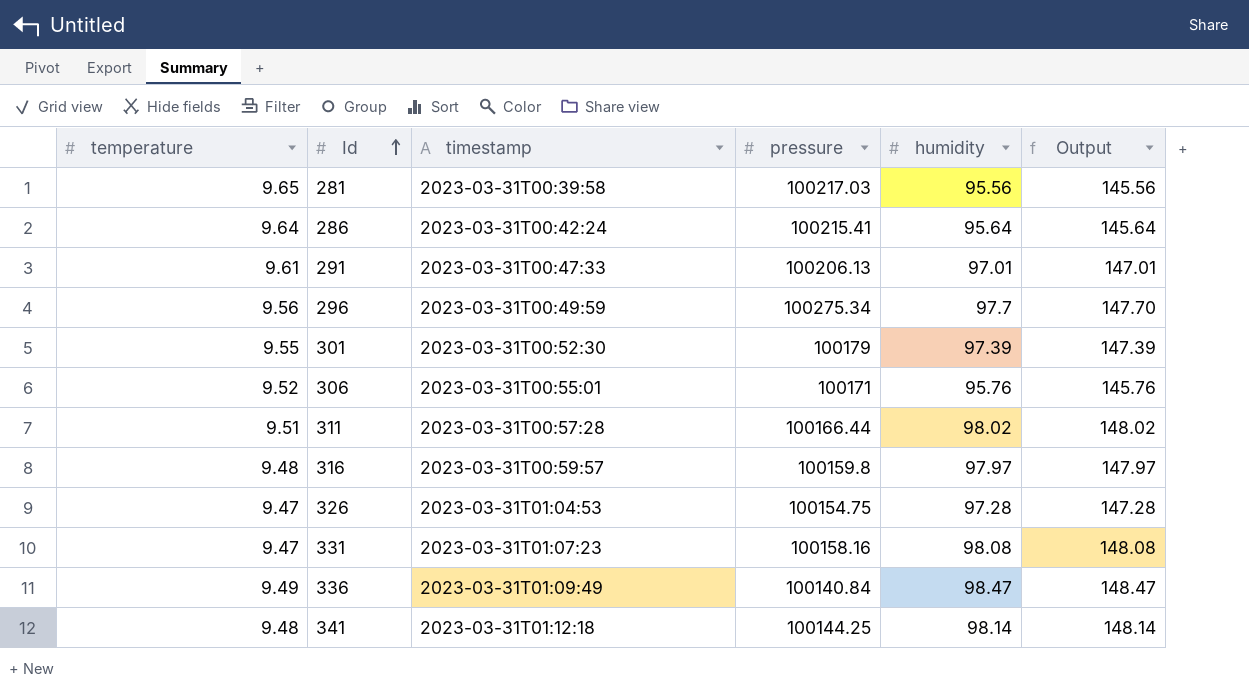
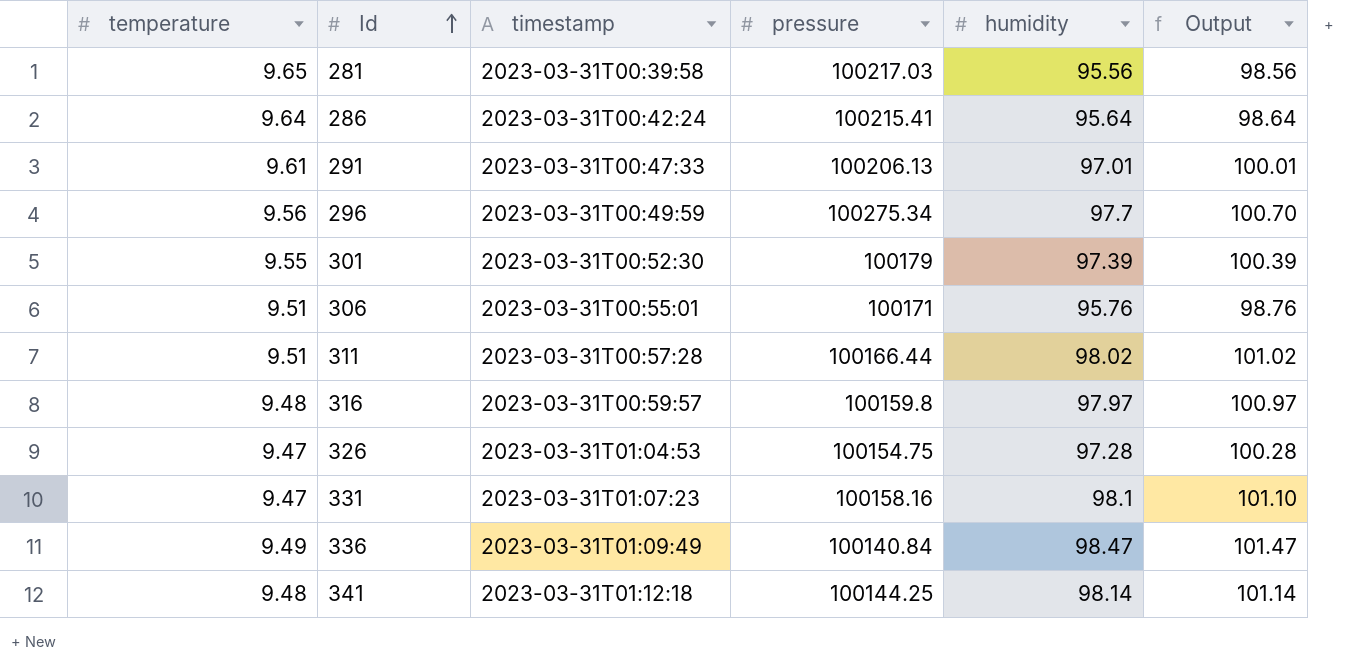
column Output | formula: [humidity] + 50 -> [humidity] + 3
306 | temperature: 9.52 -> 9.51
331 | humidity: 98.08 -> 98.1

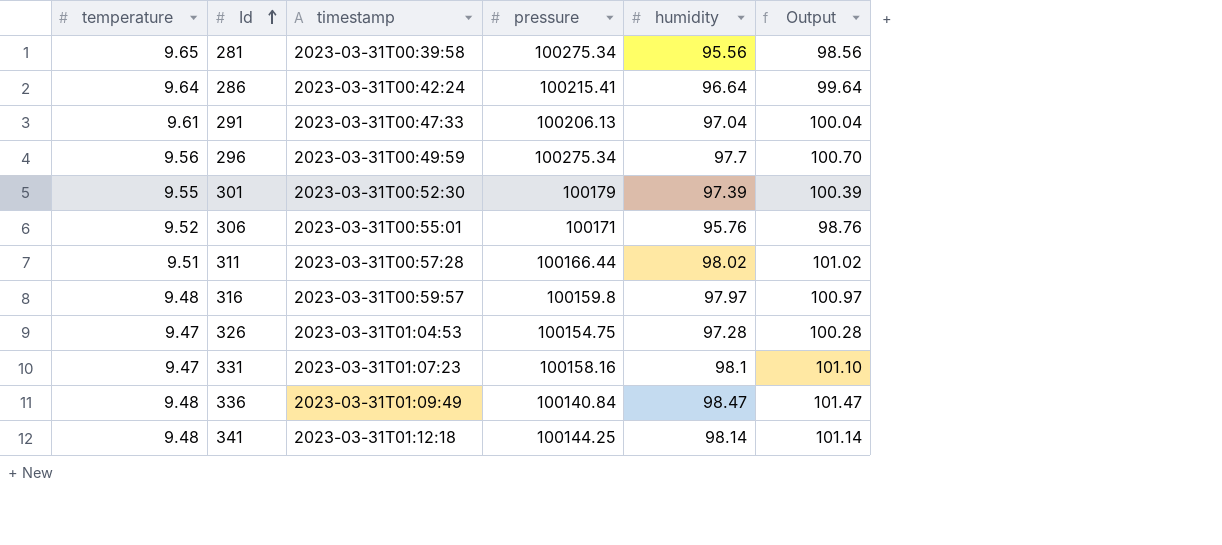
281 | pressure: 100217.03 -> 100275.34
286 | humidity: 95.64 -> 96.64
286 | Output: 98.64 -> 99.64
291 | humidity: 97.01 -> 97.04
291 | Output: 100.01 -> 100.04
306 | temperature: 9.51 -> 9.52
336 | temperature: 9.49 -> 9.48

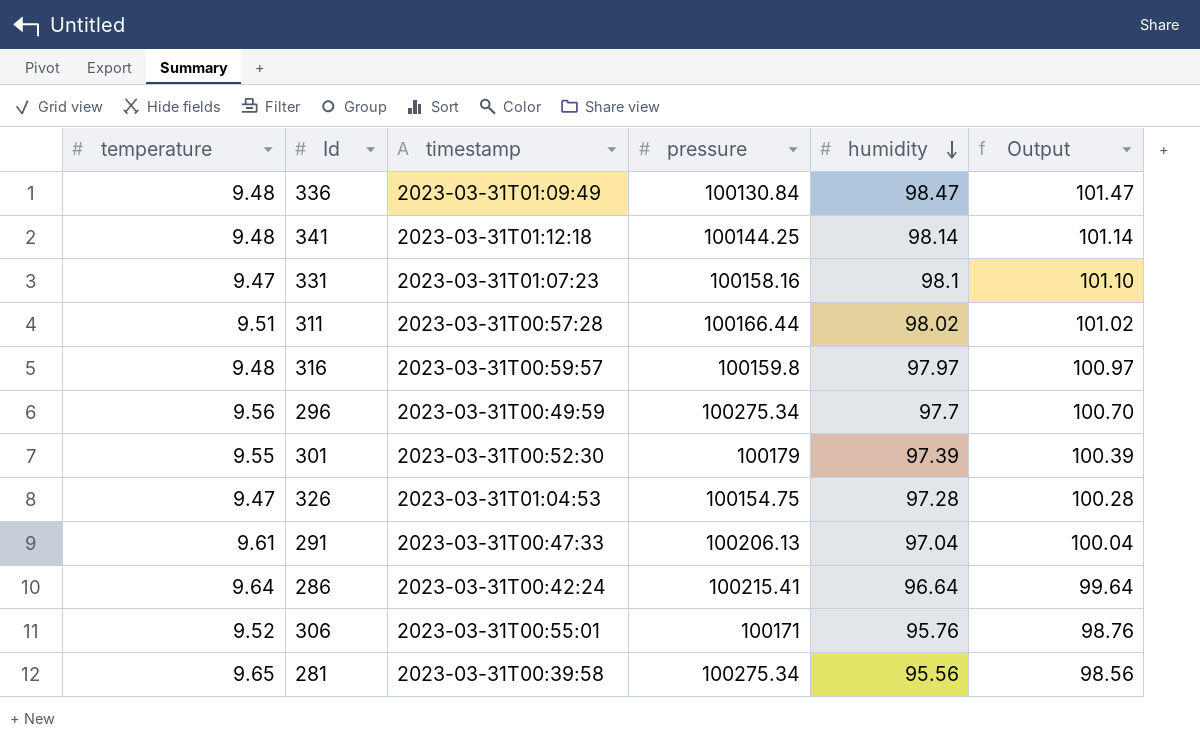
row order: Id ascending -> humidity descending
336 | pressure: 100140.84 -> 100130.84

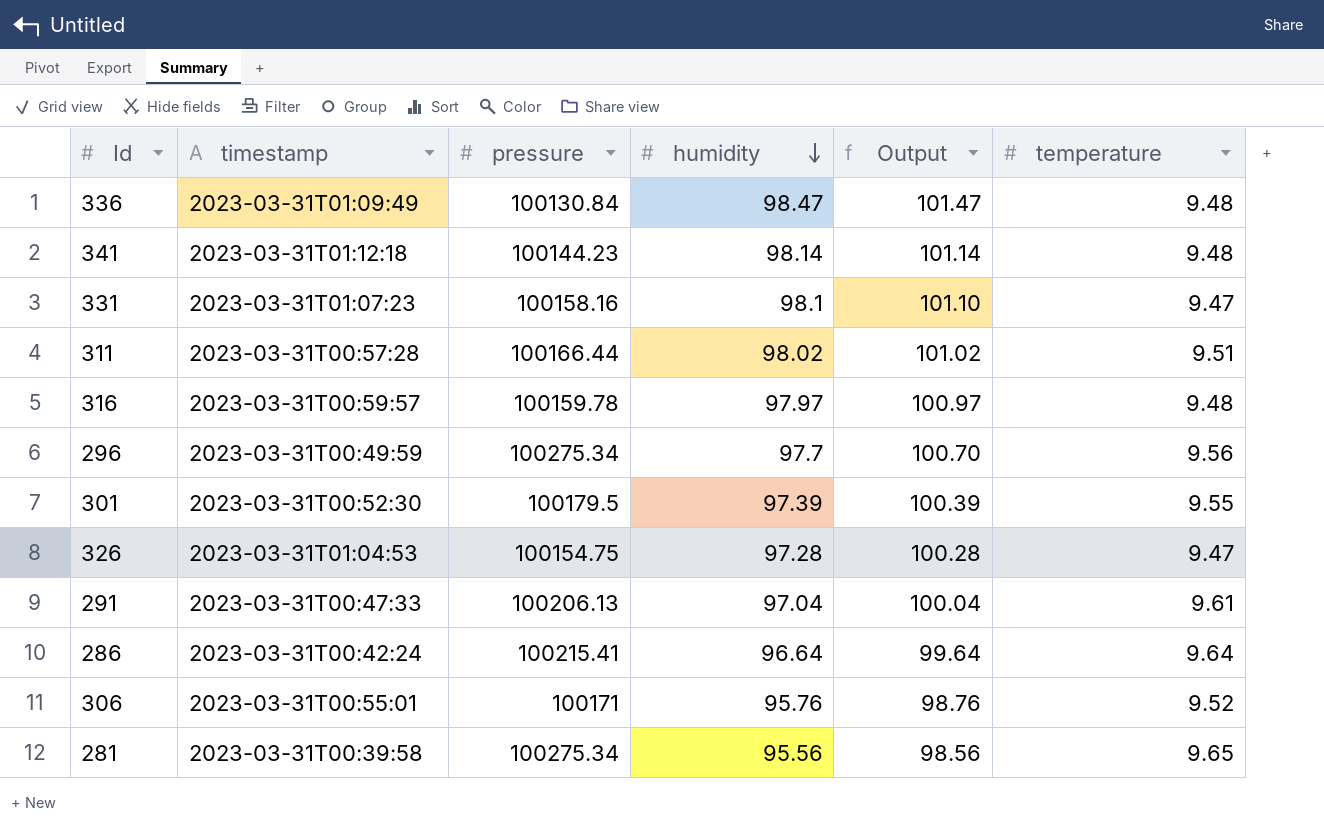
column temperature | position: 1 -> 6
341 | pressure: 100144.25 -> 100144.23
316 | pressure: 100159.8 -> 100159.78
301 | pressure: 100179 -> 100179.5

